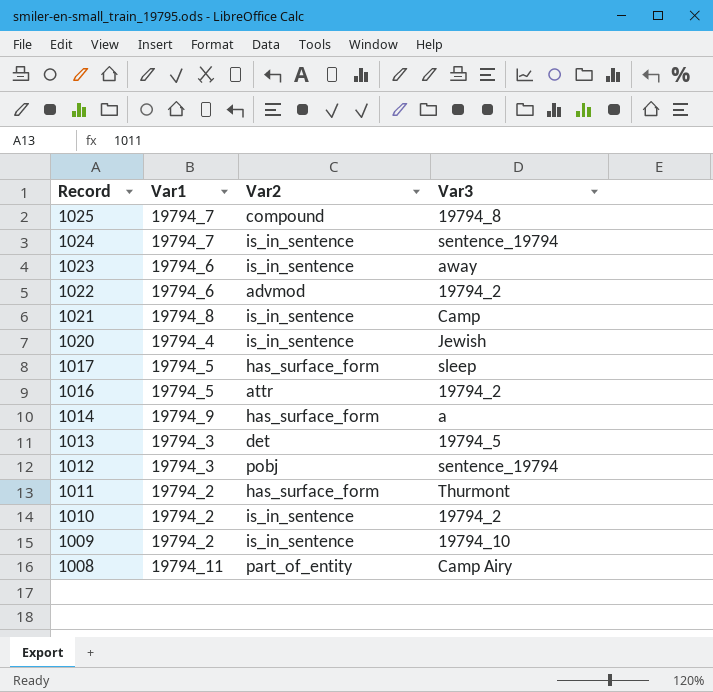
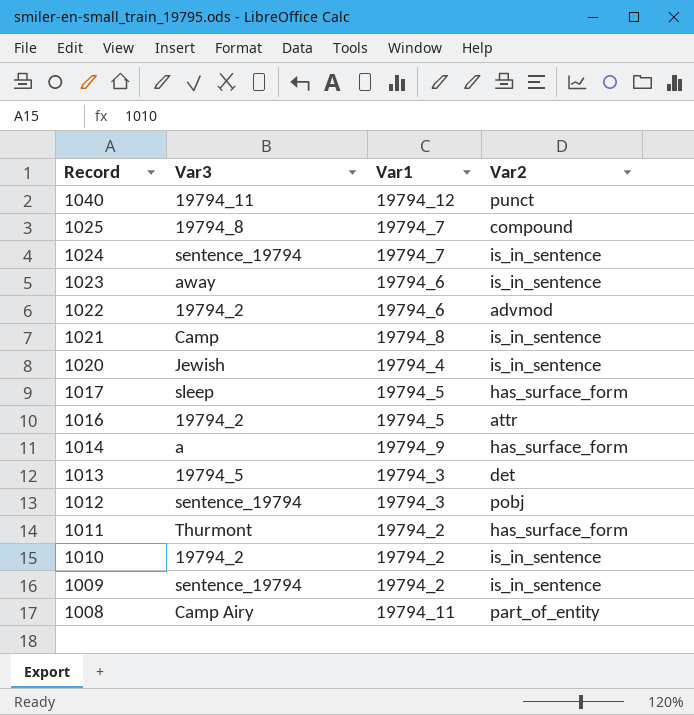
column Var3 | position: 4 -> 2
row 1040: none -> 19794_11 | 19794_12 | punct
1009 | Var3: 19794_10 -> sentence_19794

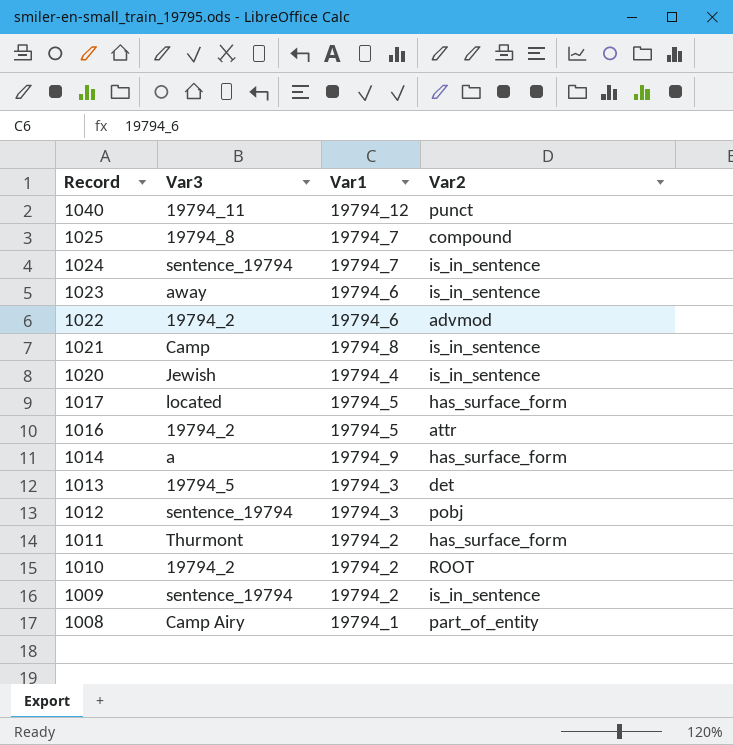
1017 | Var3: sleep -> located
1010 | Var2: is_in_sentence -> ROOT
1008 | Var1: 19794_11 -> 19794_1

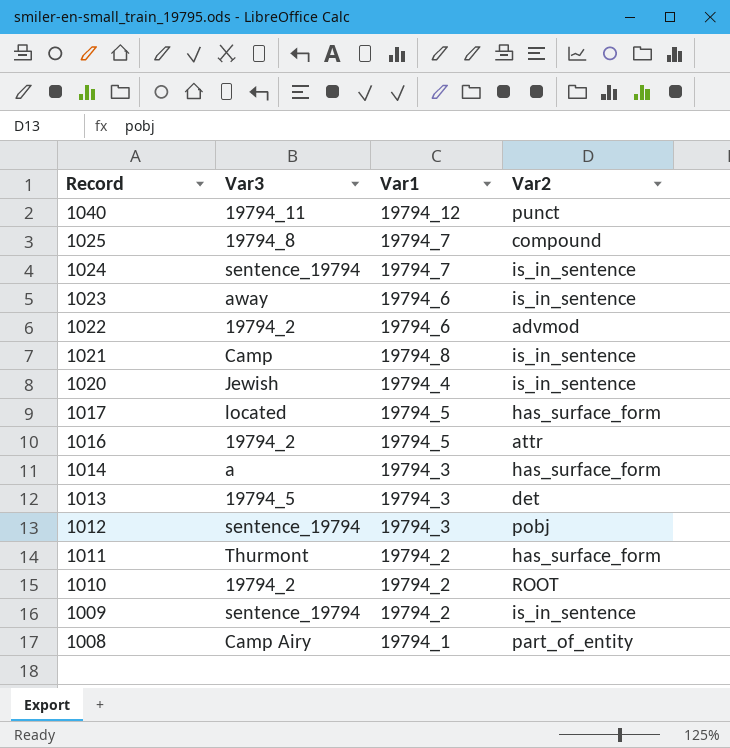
1014 | Var1: 19794_9 -> 19794_3

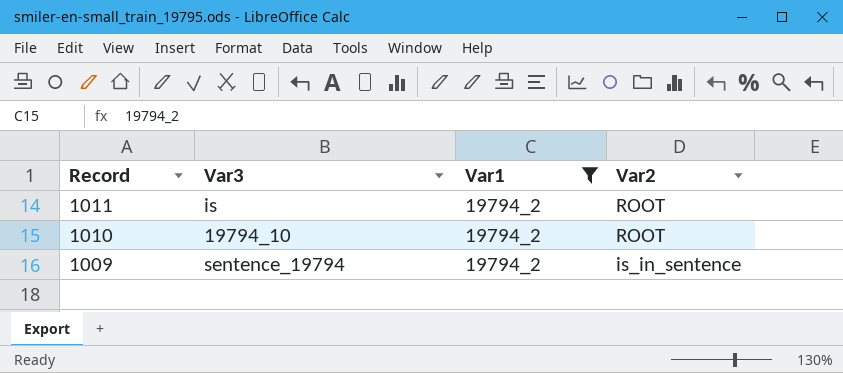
filter: none -> Var1 = 19794_2
1011 | Var3: Thurmont -> is
1011 | Var2: has_surface_form -> ROOT
1010 | Var3: 19794_2 -> 19794_10

